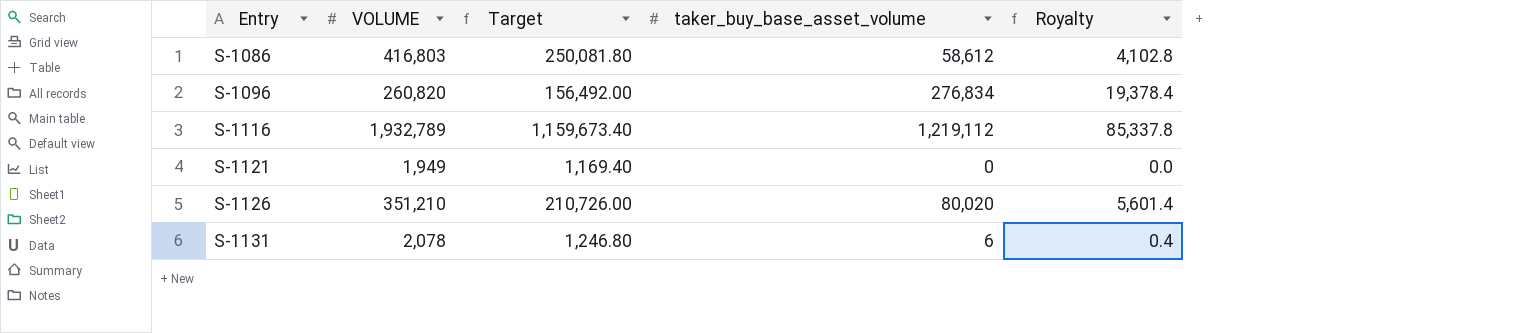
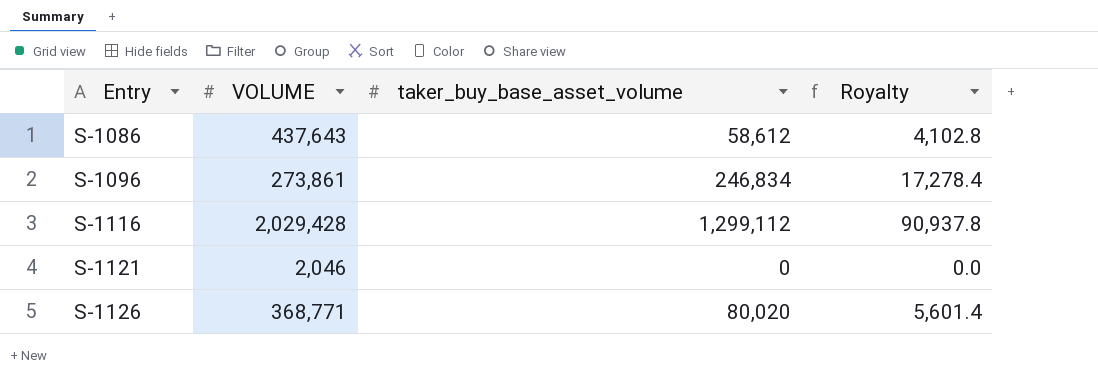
column Target | formula: [VOLUME] * 0.6 -> none
row S-1131: 2,078 | 1,246.80 | 6 | 0.4 -> none
S-1086 | VOLUME: 416,803 -> 437,643
S-1096 | VOLUME: 260,820 -> 273,861
S-1096 | taker_buy_base_asset_volume: 276,834 -> 246,834
S-1096 | Royalty: 19,378.4 -> 17,278.4
S-1116 | VOLUME: 1,932,789 -> 2,029,428
S-1116 | taker_buy_base_asset_volume: 1,219,112 -> 1,299,112
S-1116 | Royalty: 85,337.8 -> 90,937.8
S-1121 | VOLUME: 1,949 -> 2,046
S-1126 | VOLUME: 351,210 -> 368,771

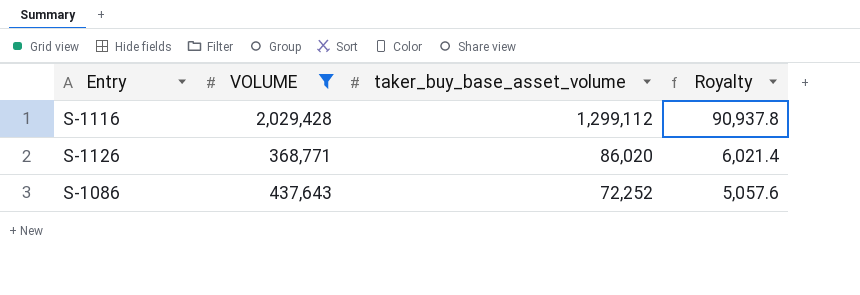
filter: none -> VOLUME >= 368,771
row order: Entry ascending -> taker_buy_base_asset_volume descending
S-1126 | taker_buy_base_asset_volume: 80,020 -> 86,020
S-1126 | Royalty: 5,601.4 -> 6,021.4
S-1086 | taker_buy_base_asset_volume: 58,612 -> 72,252
S-1086 | Royalty: 4,102.8 -> 5,057.6

